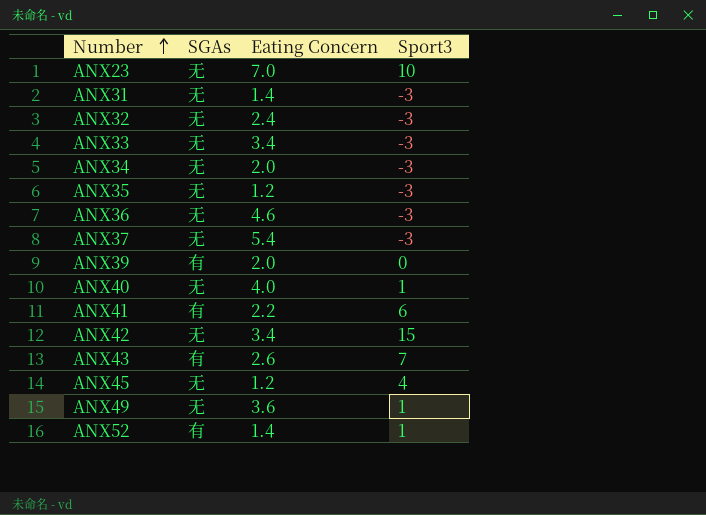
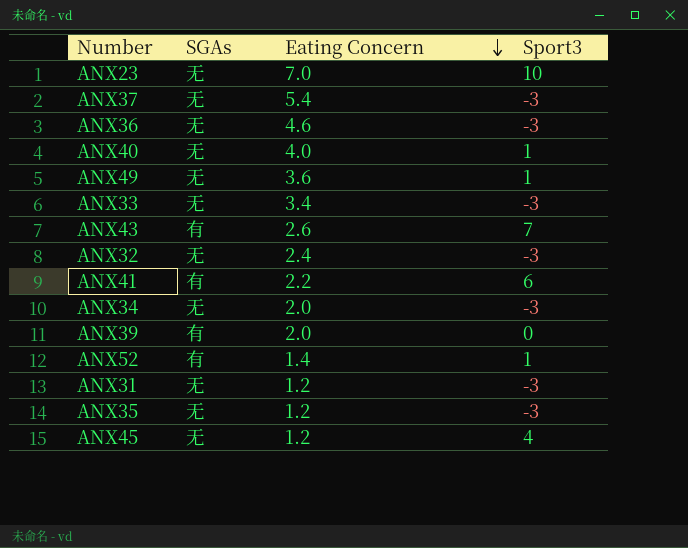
row order: Number ascending -> Eating Concern descending
row ANX42: 无 | 3.4 | 15 -> none
ANX31 | Eating Concern: 1.4 -> 1.2

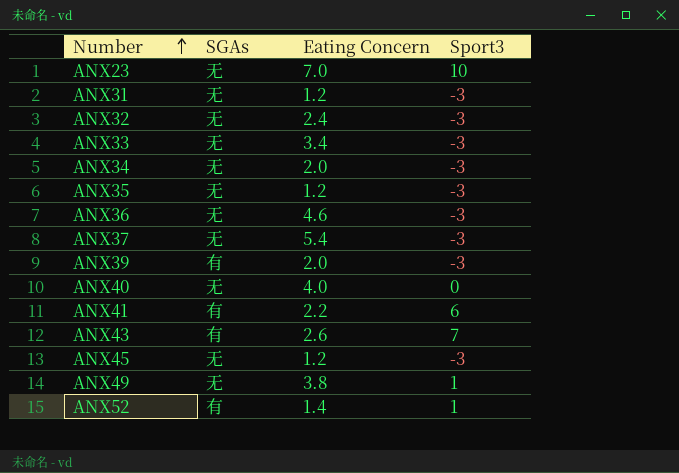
row order: Eating Concern descending -> Number ascending
ANX39 | Sport3: 0 -> -3
ANX40 | Sport3: 1 -> 0
ANX45 | Sport3: 4 -> -3
ANX49 | Eating Concern: 3.6 -> 3.8

